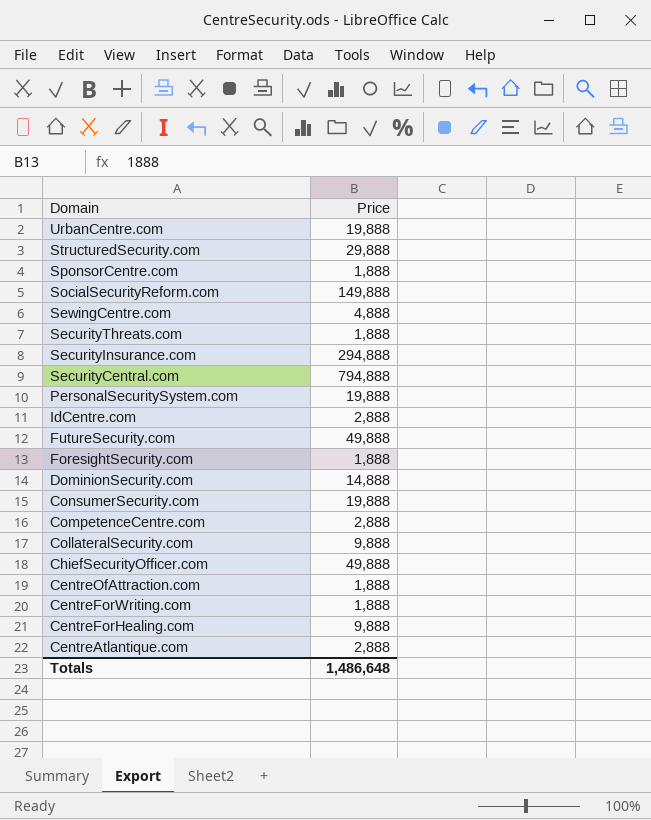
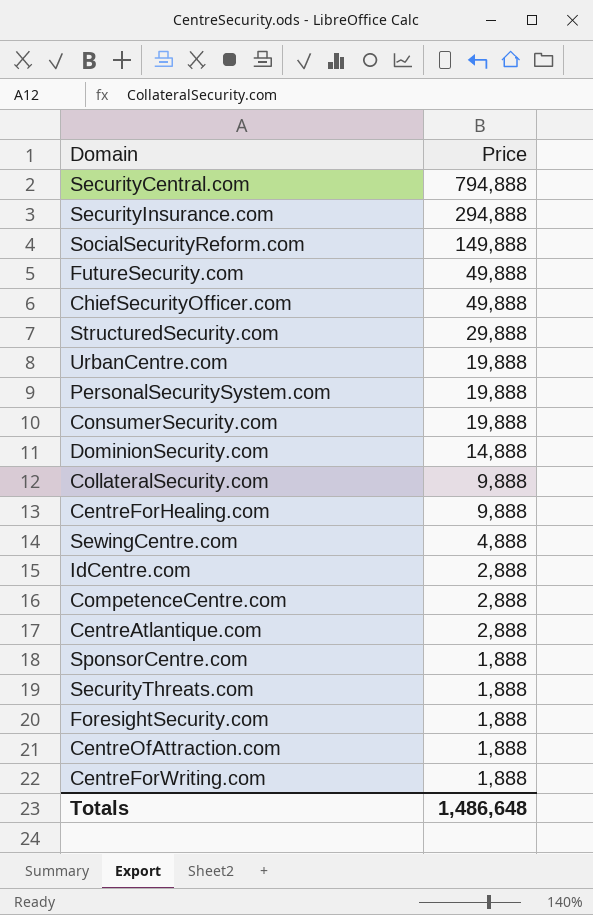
row order: Domain descending -> Price descending

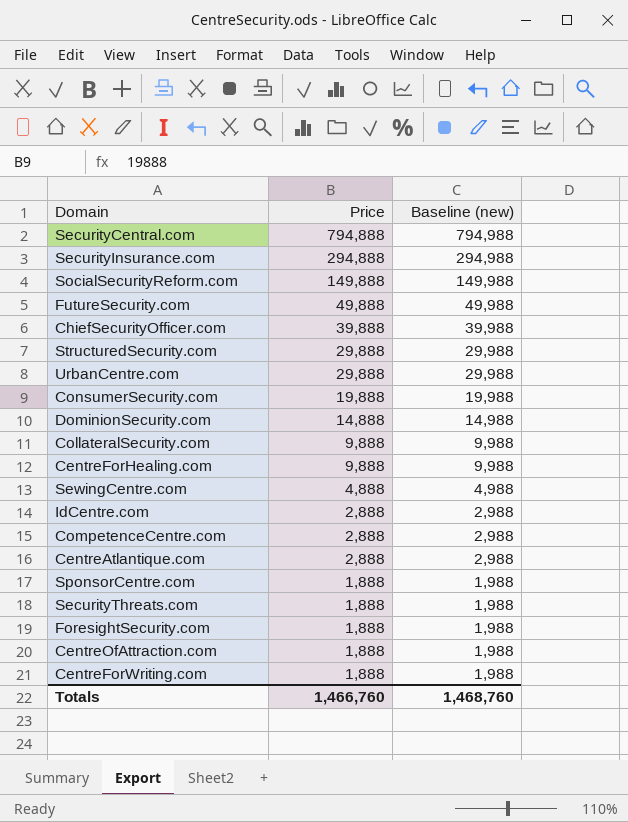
column Baseline (new) | formula: none -> [Price] + 100
row PersonalSecuritySystem.com: 19,888 -> none
ChiefSecurityOfficer.com | Price: 49,888 -> 39,888
UrbanCentre.com | Price: 19,888 -> 29,888
Totals | Price: 1,486,648 -> 1,466,760

